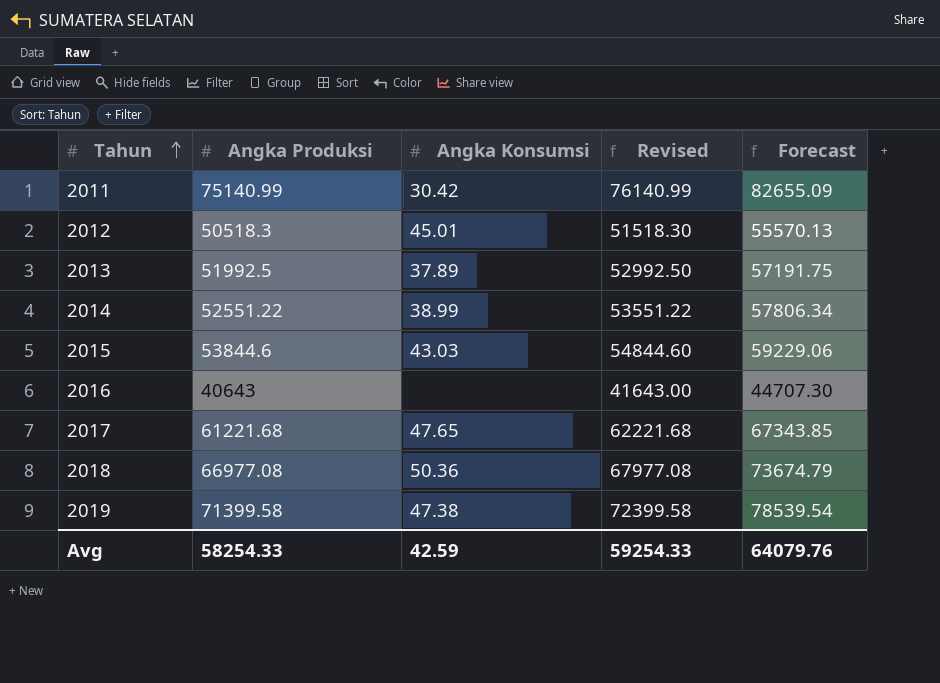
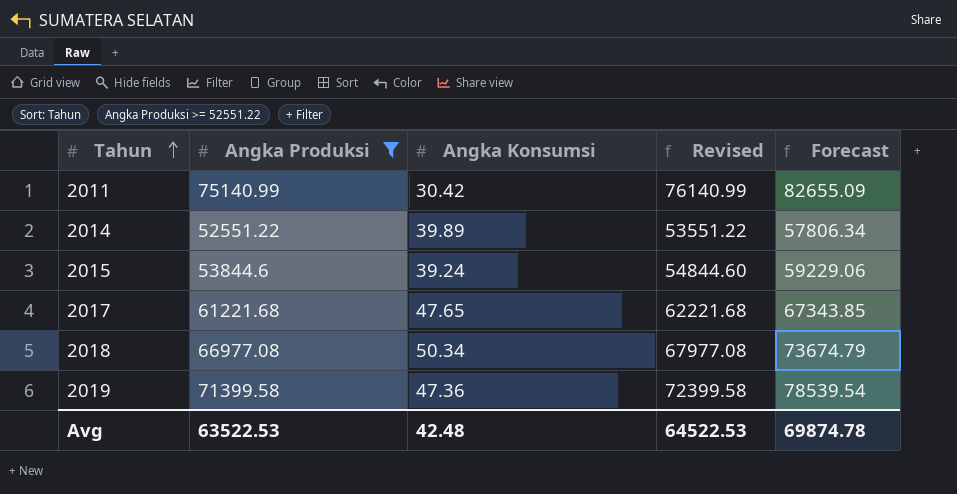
filter: none -> Angka Produksi >= 52551.22
2014 | Angka Konsumsi: 38.99 -> 39.89
2015 | Angka Konsumsi: 43.03 -> 39.24
2018 | Angka Konsumsi: 50.36 -> 50.34
2019 | Angka Konsumsi: 47.38 -> 47.36
Avg | Angka Produksi: 58254.33 -> 63522.53
Avg | Angka Konsumsi: 42.59 -> 42.48
Avg | Revised: 59254.33 -> 64522.53
Avg | Forecast: 64079.76 -> 69874.78

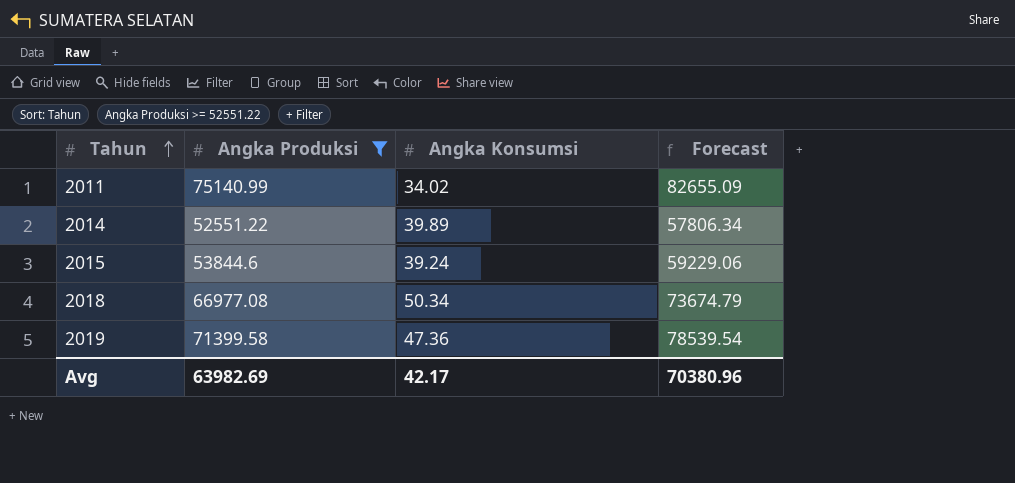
column Revised | formula: [Angka Produksi] + 1000 -> none
row 2017: 61221.68 | 47.65 | 62221.68 | 67343.85 -> none
2011 | Angka Konsumsi: 30.42 -> 34.02
Avg | Angka Produksi: 63522.53 -> 63982.69
Avg | Angka Konsumsi: 42.48 -> 42.17
Avg | Forecast: 69874.78 -> 70380.96

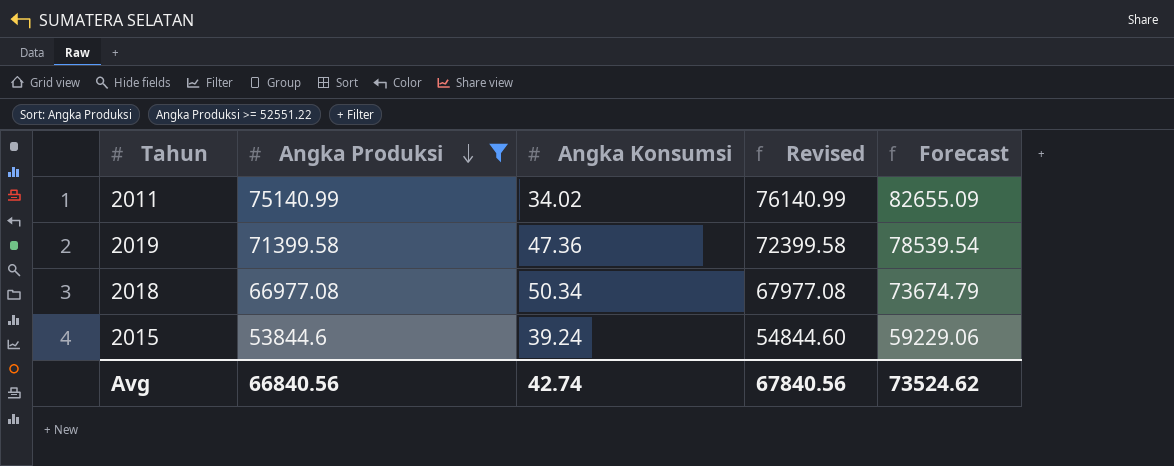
row order: Tahun ascending -> Angka Produksi descending
column Revised | formula: none -> [Angka Produksi] + 1000
row 2014: 52551.22 | 39.89 | 57806.34 -> none
Avg | Angka Produksi: 63982.69 -> 66840.56
Avg | Angka Konsumsi: 42.17 -> 42.74
Avg | Forecast: 70380.96 -> 73524.62

